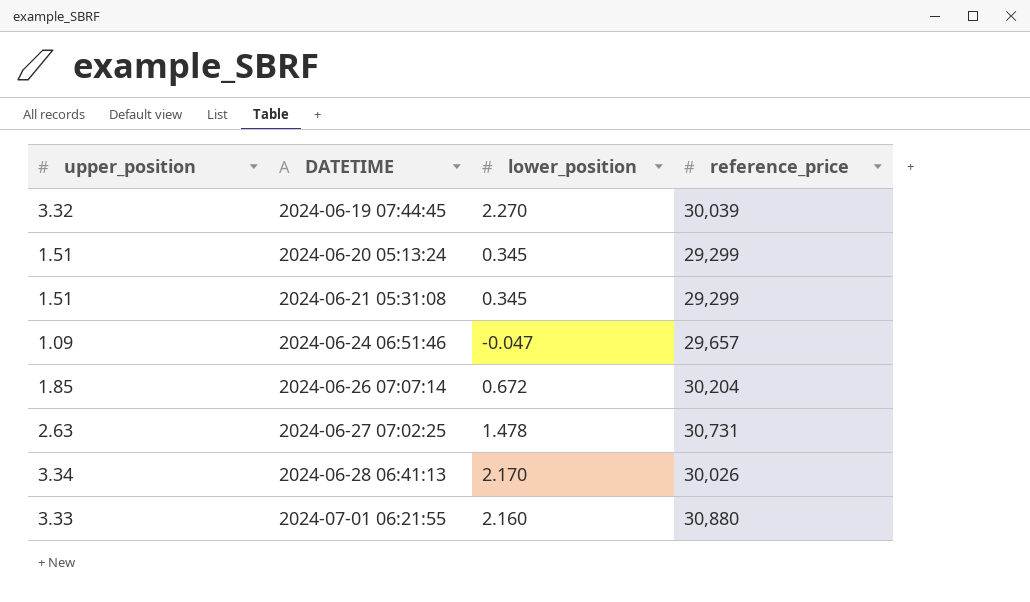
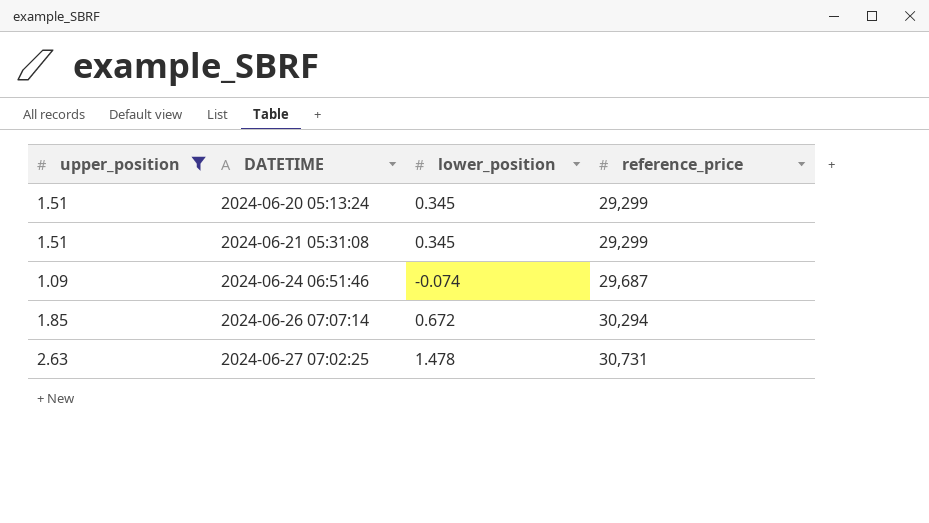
filter: none -> upper_position <= 2.63
2024-06-24 06:51:46 | lower_position: -0.047 -> -0.074
2024-06-24 06:51:46 | reference_price: 29,657 -> 29,687
2024-06-26 07:07:14 | reference_price: 30,204 -> 30,294

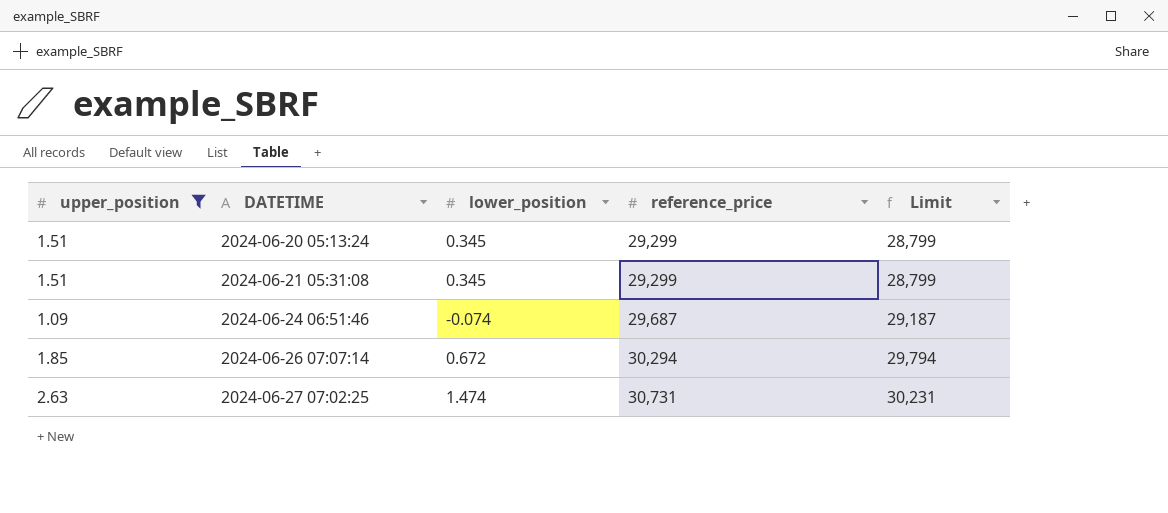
column Limit | formula: none -> [reference_price] - 500
2024-06-27 07:02:25 | lower_position: 1.478 -> 1.474

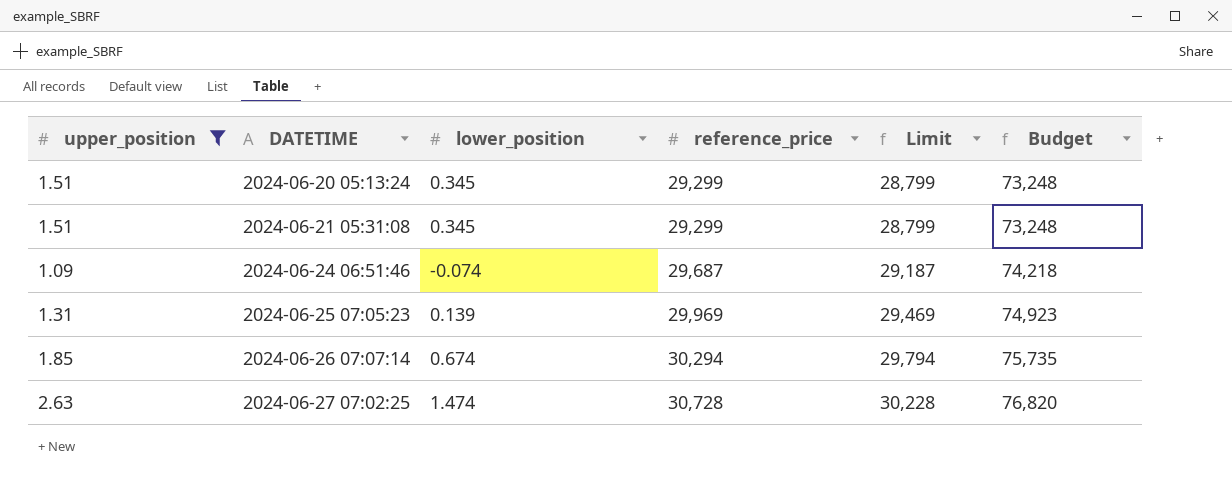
column Budget | formula: none -> [reference_price] * 2.5
row 2024-06-25 07:05:23: none -> 1.31 | 0.139 | 29,969 | 29,469 | 74,923
2024-06-26 07:07:14 | lower_position: 0.672 -> 0.674
2024-06-27 07:02:25 | reference_price: 30,731 -> 30,728
2024-06-27 07:02:25 | Limit: 30,231 -> 30,228

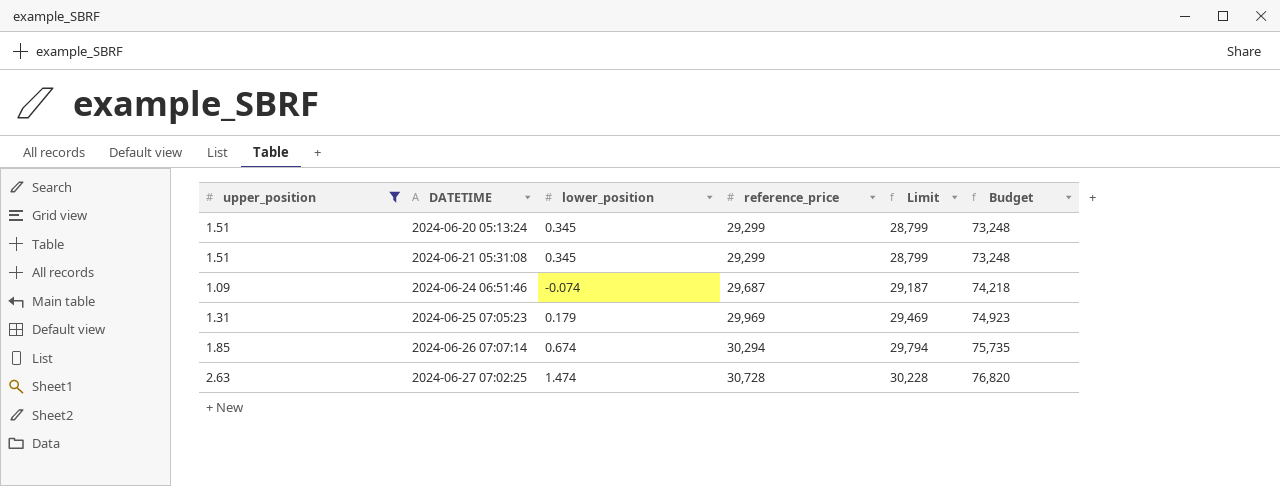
2024-06-25 07:05:23 | lower_position: 0.139 -> 0.179

